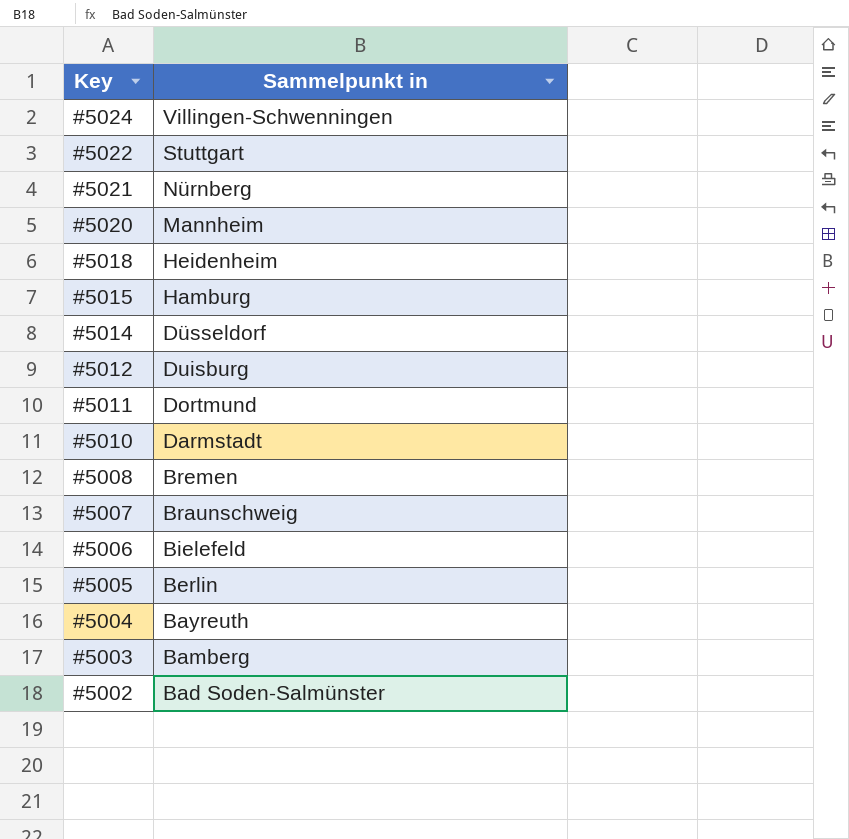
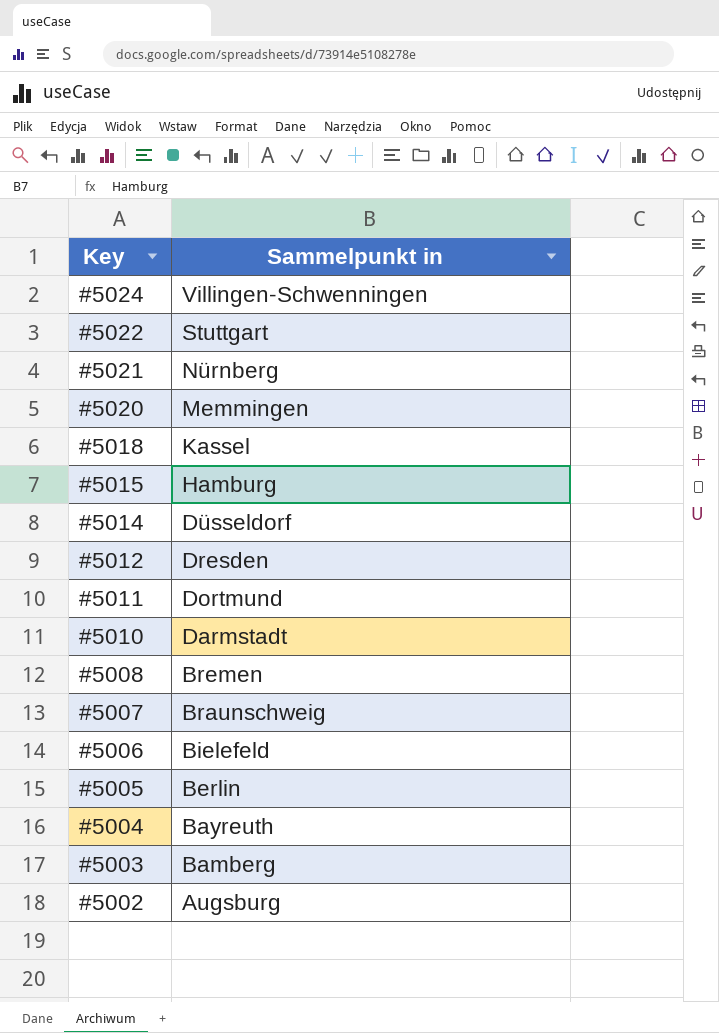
#5020 | Sammelpunkt in: Mannheim -> Memmingen
#5018 | Sammelpunkt in: Heidenheim -> Kassel
#5012 | Sammelpunkt in: Duisburg -> Dresden
#5002 | Sammelpunkt in: Bad Soden-Salmünster -> Augsburg

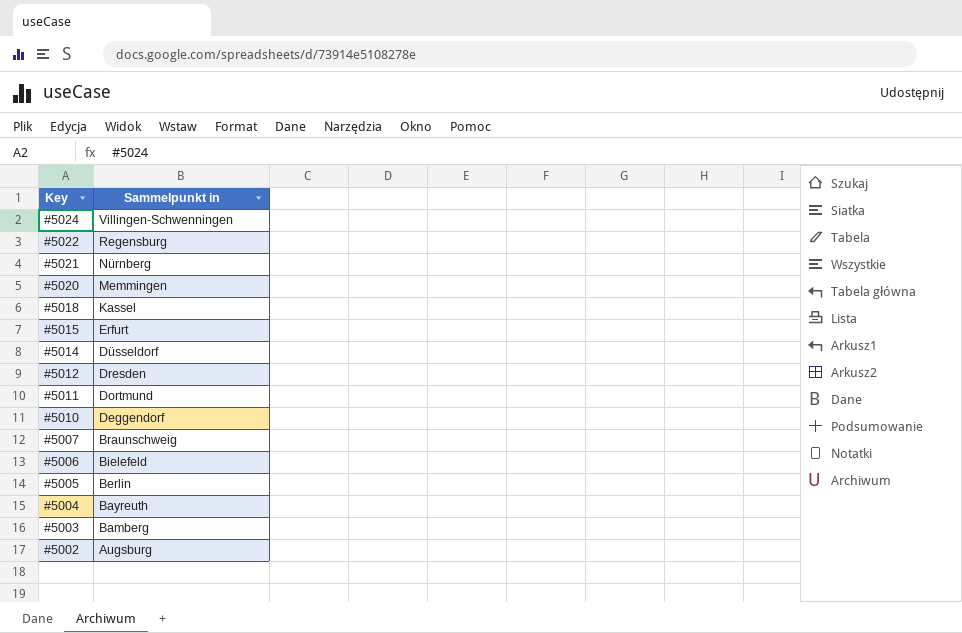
row #5008: Bremen -> none
#5022 | Sammelpunkt in: Stuttgart -> Regensburg
#5015 | Sammelpunkt in: Hamburg -> Erfurt
#5010 | Sammelpunkt in: Darmstadt -> Deggendorf

